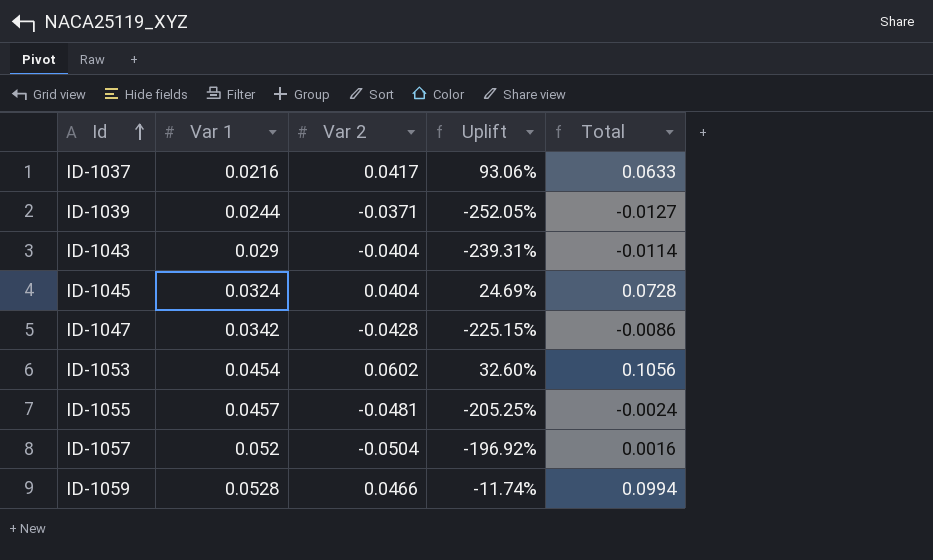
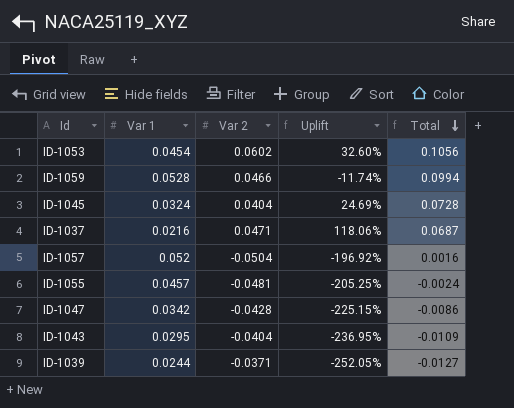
row order: Id ascending -> Total descending
ID-1037 | Var 2: 0.0417 -> 0.0471
ID-1037 | Uplift: 93.06% -> 118.06%
ID-1037 | Total: 0.0633 -> 0.0687
ID-1043 | Var 1: 0.029 -> 0.0295
ID-1043 | Uplift: -239.31% -> -236.95%
ID-1043 | Total: -0.0114 -> -0.0109

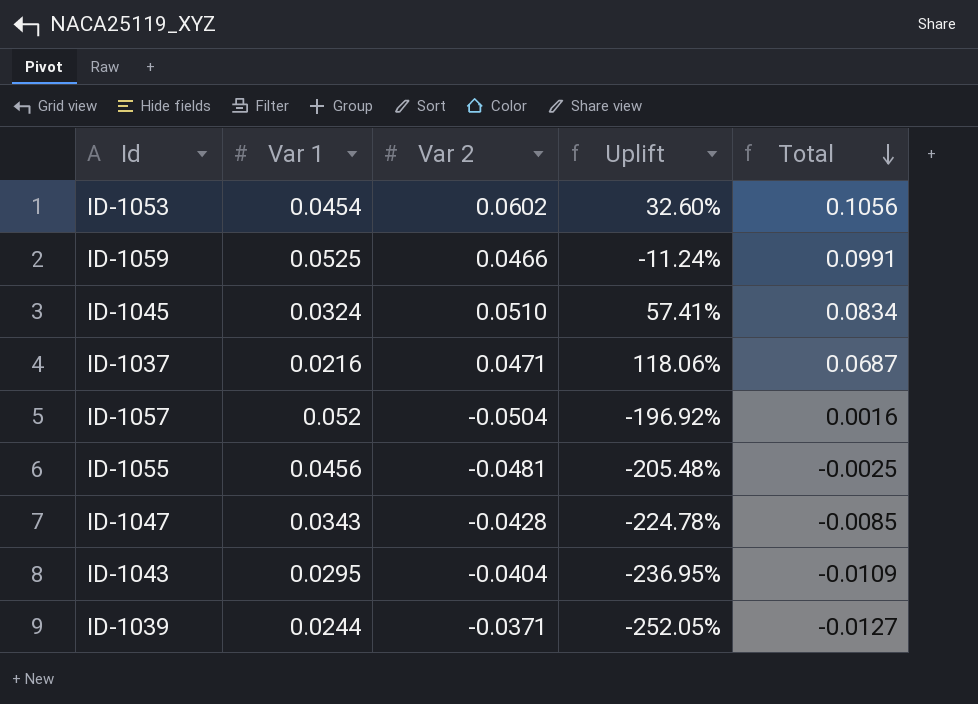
ID-1059 | Var 1: 0.0528 -> 0.0525
ID-1059 | Uplift: -11.74% -> -11.24%
ID-1059 | Total: 0.0994 -> 0.0991
ID-1045 | Var 2: 0.0404 -> 0.0510
ID-1045 | Uplift: 24.69% -> 57.41%
ID-1045 | Total: 0.0728 -> 0.0834
ID-1055 | Var 1: 0.0457 -> 0.0456
ID-1055 | Uplift: -205.25% -> -205.48%
ID-1055 | Total: -0.0024 -> -0.0025
ID-1047 | Var 1: 0.0342 -> 0.0343
ID-1047 | Uplift: -225.15% -> -224.78%
ID-1047 | Total: -0.0086 -> -0.0085

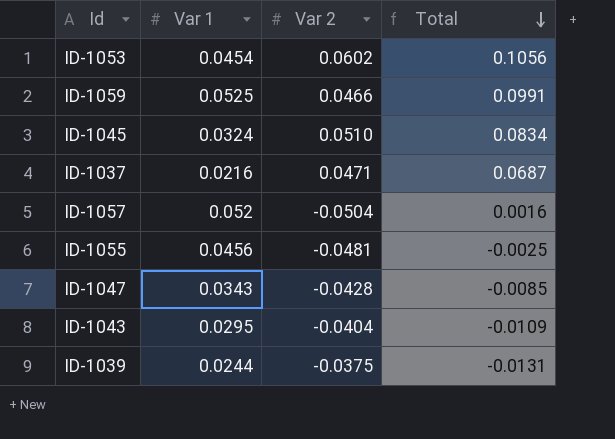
column Uplift | formula: ([Var 2] - [Var 1]) / [Var 1] -> none
ID-1039 | Var 2: -0.0371 -> -0.0375
ID-1039 | Total: -0.0127 -> -0.0131

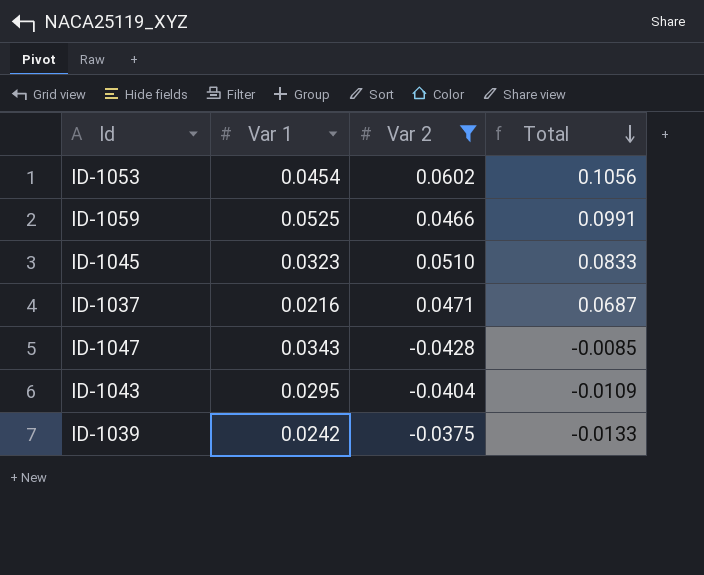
filter: none -> Var 2 >= -0.0428
ID-1045 | Var 1: 0.0324 -> 0.0323
ID-1045 | Total: 0.0834 -> 0.0833
ID-1039 | Var 1: 0.0244 -> 0.0242
ID-1039 | Total: -0.0131 -> -0.0133

